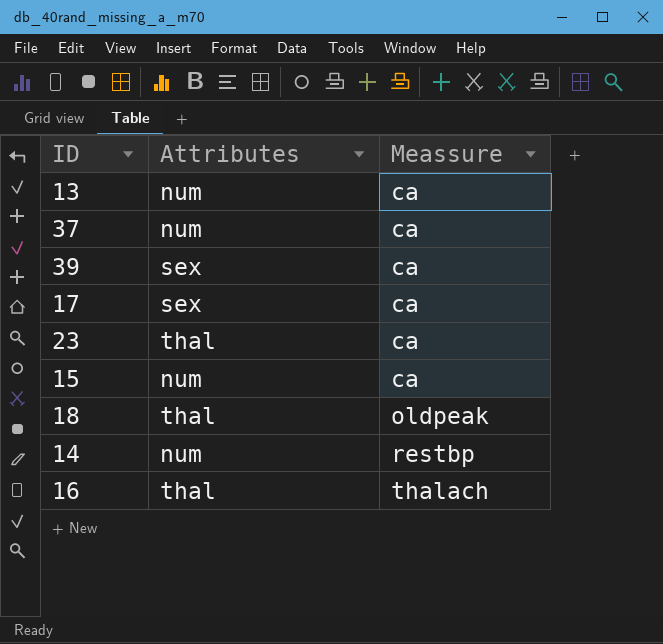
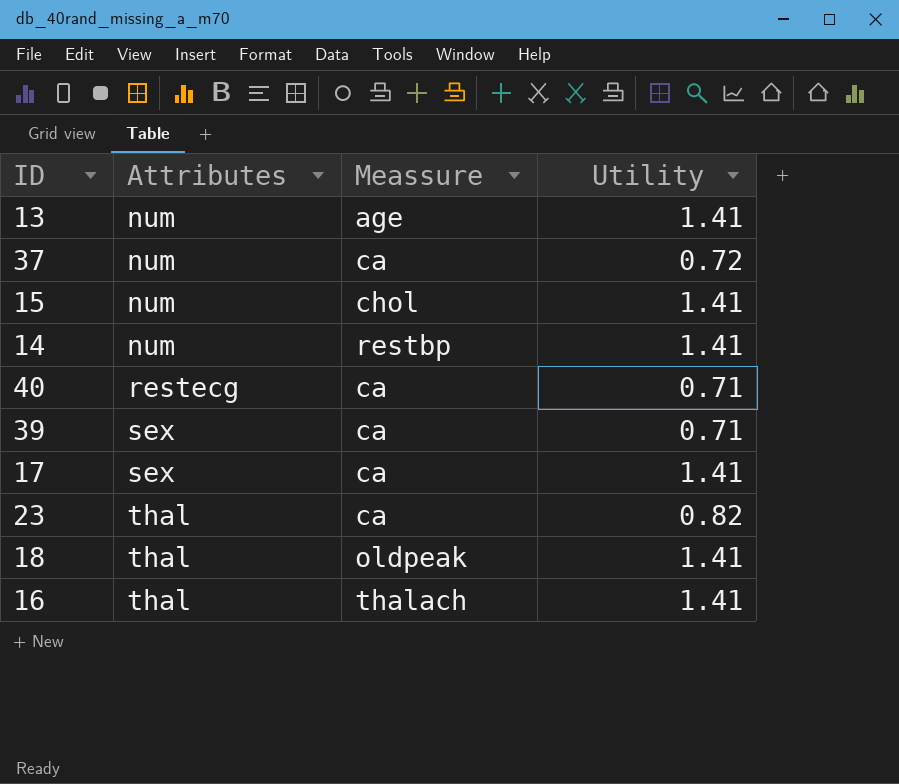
row order: Meassure ascending -> Attributes ascending
column Utility | position: none -> 4
13 | Meassure: ca -> age
15 | Meassure: ca -> chol
row 40: none -> restecg | ca | 0.71

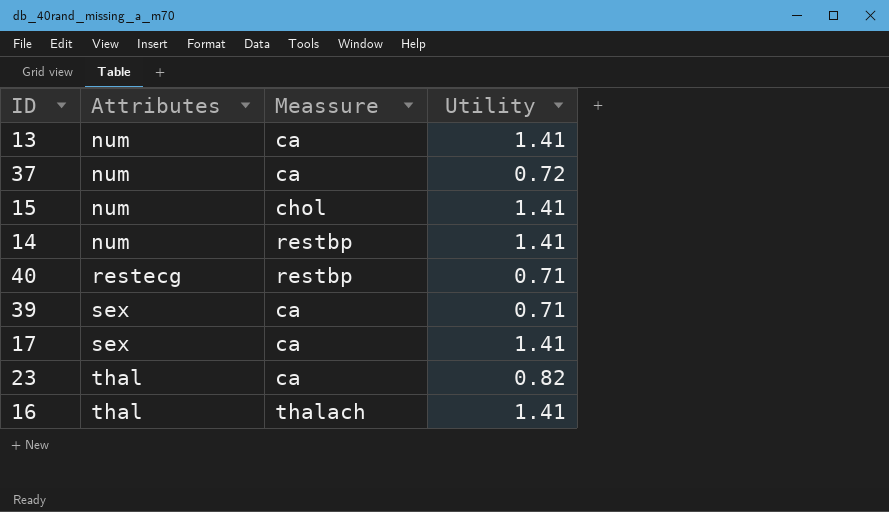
row 18: thal | oldpeak | 1.41 -> none
13 | Meassure: age -> ca
40 | Meassure: ca -> restbp

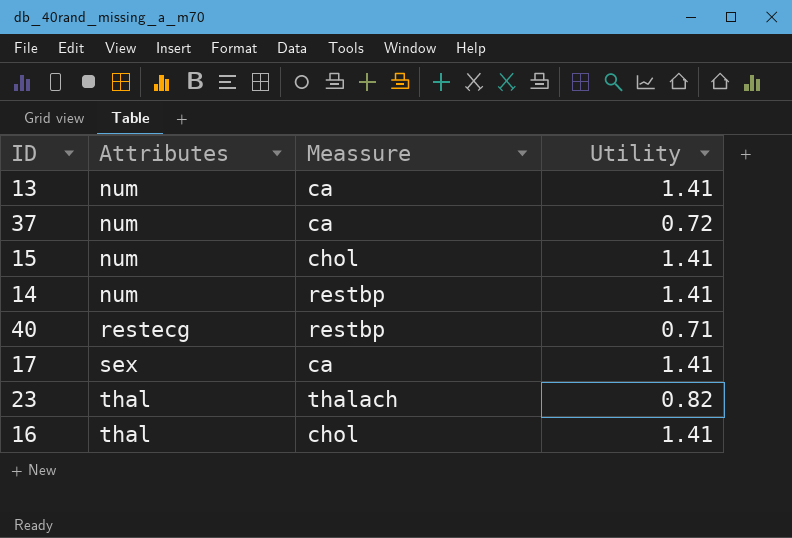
row 39: sex | ca | 0.71 -> none
23 | Meassure: ca -> thalach
16 | Meassure: thalach -> chol

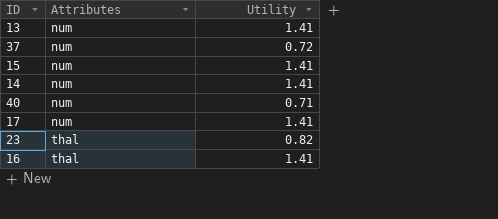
column Meassure | position: 3 -> none
40 | Attributes: restecg -> num
17 | Attributes: sex -> num

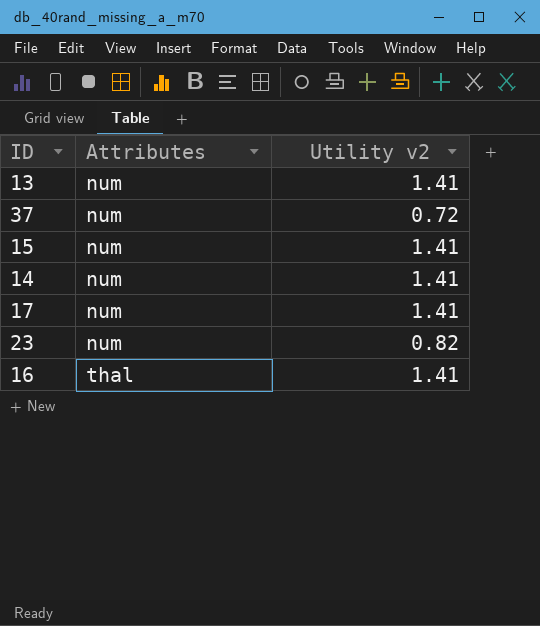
column name: Utility -> Utility v2
row 40: num | 0.71 -> none
23 | Attributes: thal -> num

